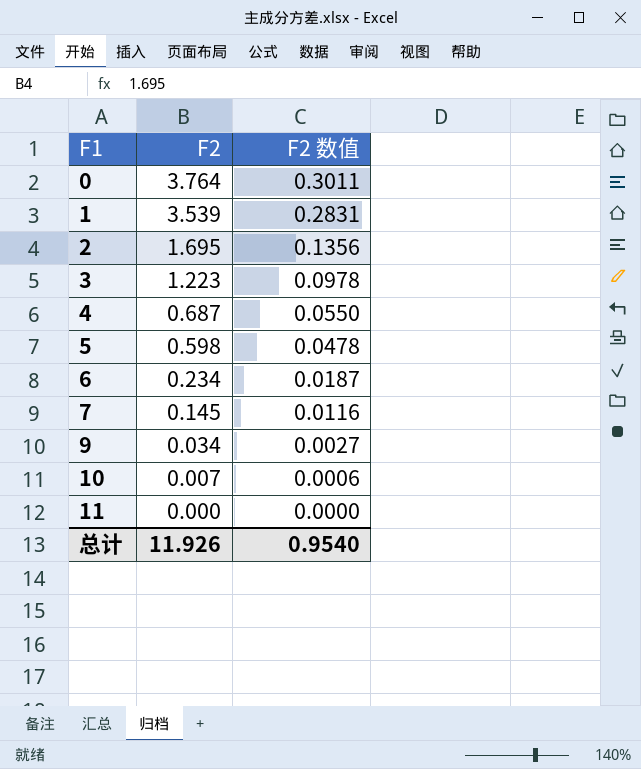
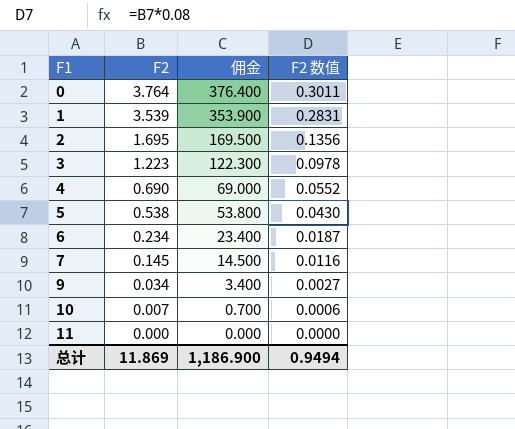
column 佣金 | formula: none -> [F2] * 100
4 | F2: 0.687 -> 0.690
4 | F2 数值: 0.0550 -> 0.0552
5 | F2: 0.598 -> 0.538
5 | F2 数值: 0.0478 -> 0.0430
总计 | F2: 11.926 -> 11.869
总计 | F2 数值: 0.9540 -> 0.9494

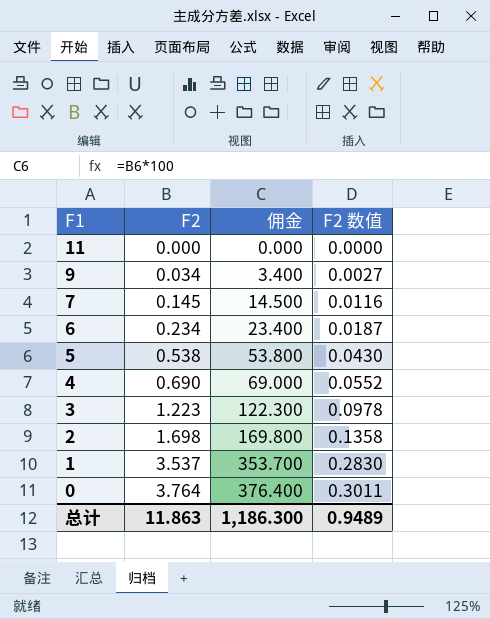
row order: F1 ascending -> F1 descending
row 10: 0.007 | 0.700 | 0.0006 -> none
2 | F2: 1.695 -> 1.698
2 | 佣金: 169.500 -> 169.800
2 | F2 数值: 0.1356 -> 0.1358
1 | F2: 3.539 -> 3.537
1 | 佣金: 353.900 -> 353.700
1 | F2 数值: 0.2831 -> 0.2830
总计 | F2: 11.869 -> 11.863
总计 | 佣金: 1,186.900 -> 1,186.300
总计 | F2 数值: 0.9494 -> 0.9489

